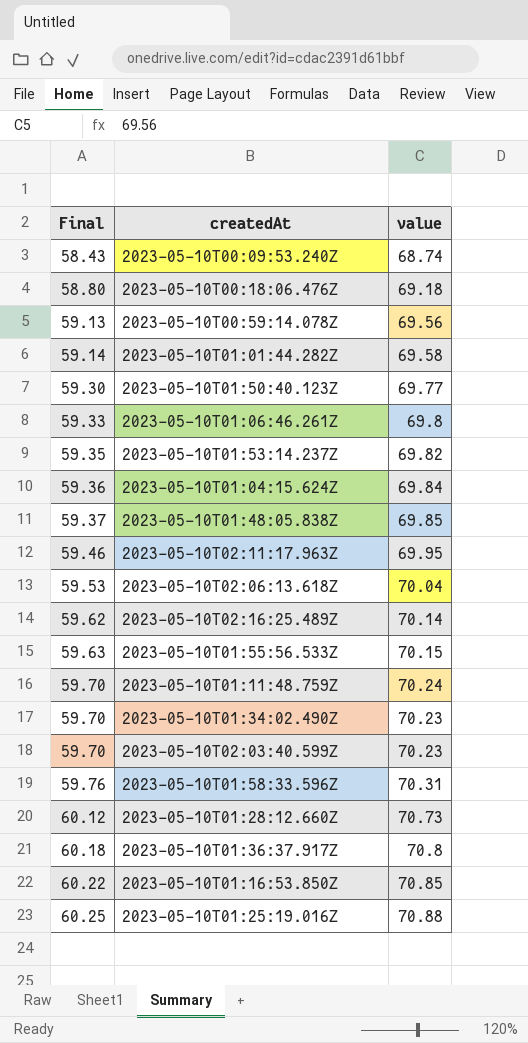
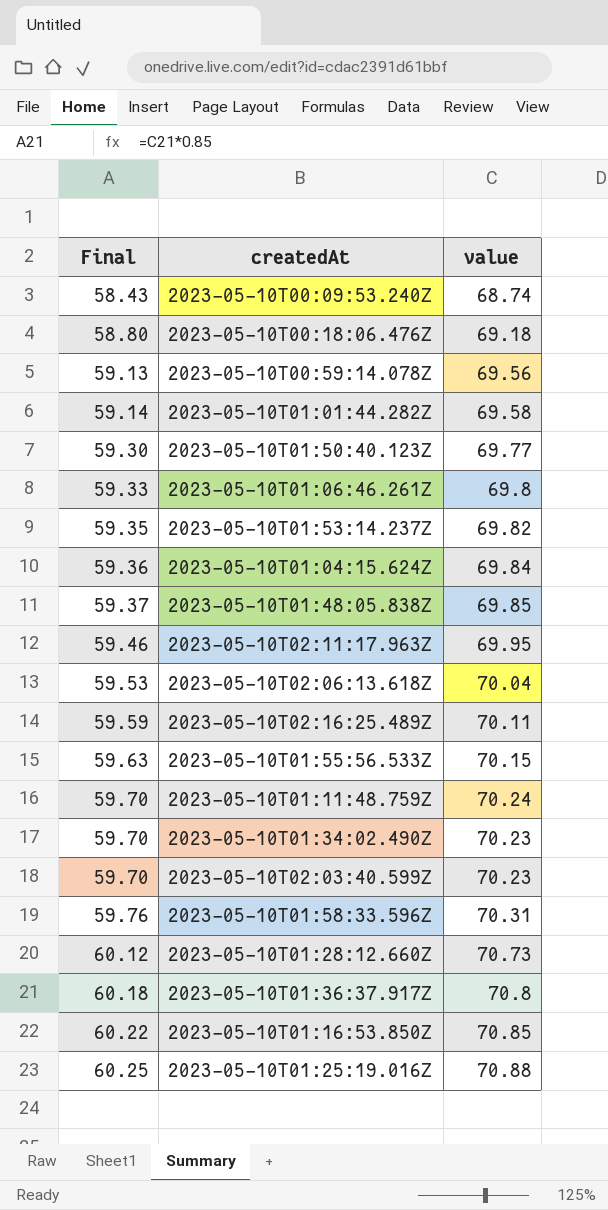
2023-05-10T02:16:25.489Z | Final: 59.62 -> 59.59
2023-05-10T02:16:25.489Z | value: 70.14 -> 70.11

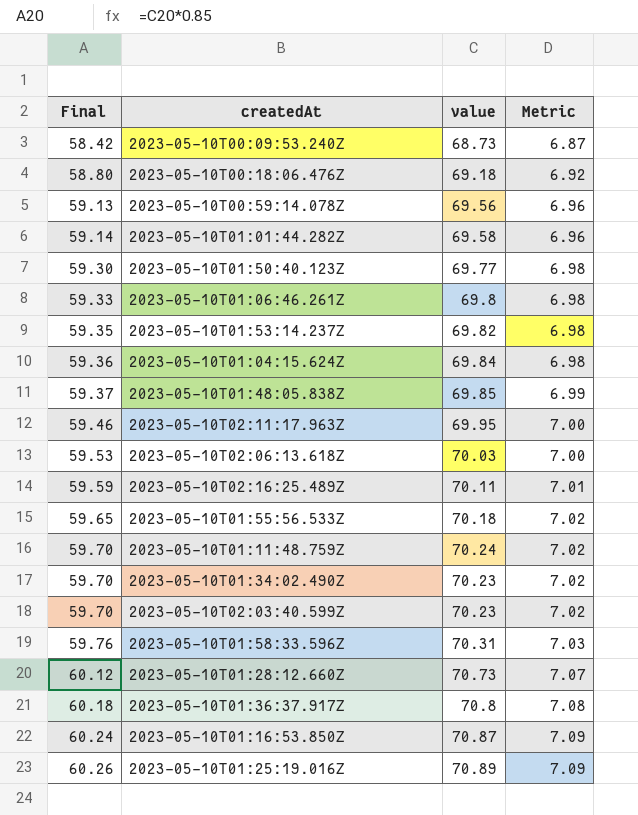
column Metric | formula: none -> [value] * 0.1
2023-05-10T00:09:53.240Z | Final: 58.43 -> 58.42
2023-05-10T00:09:53.240Z | value: 68.74 -> 68.73
2023-05-10T02:06:13.618Z | value: 70.04 -> 70.03
2023-05-10T01:55:56.533Z | Final: 59.63 -> 59.65
2023-05-10T01:55:56.533Z | value: 70.15 -> 70.18
2023-05-10T01:16:53.850Z | Final: 60.22 -> 60.24
2023-05-10T01:16:53.850Z | value: 70.85 -> 70.87
2023-05-10T01:25:19.016Z | Final: 60.25 -> 60.26
2023-05-10T01:25:19.016Z | value: 70.88 -> 70.89

